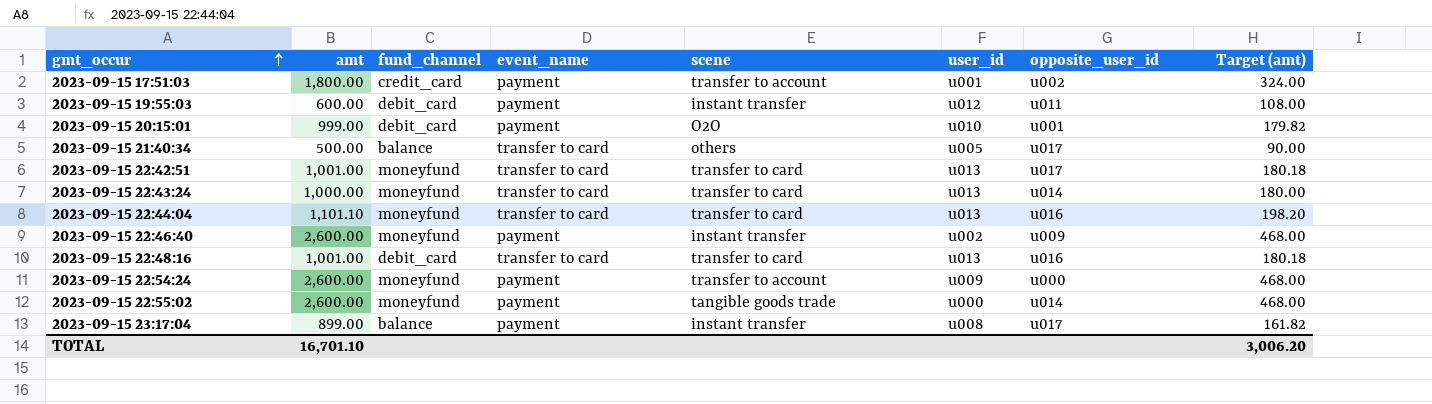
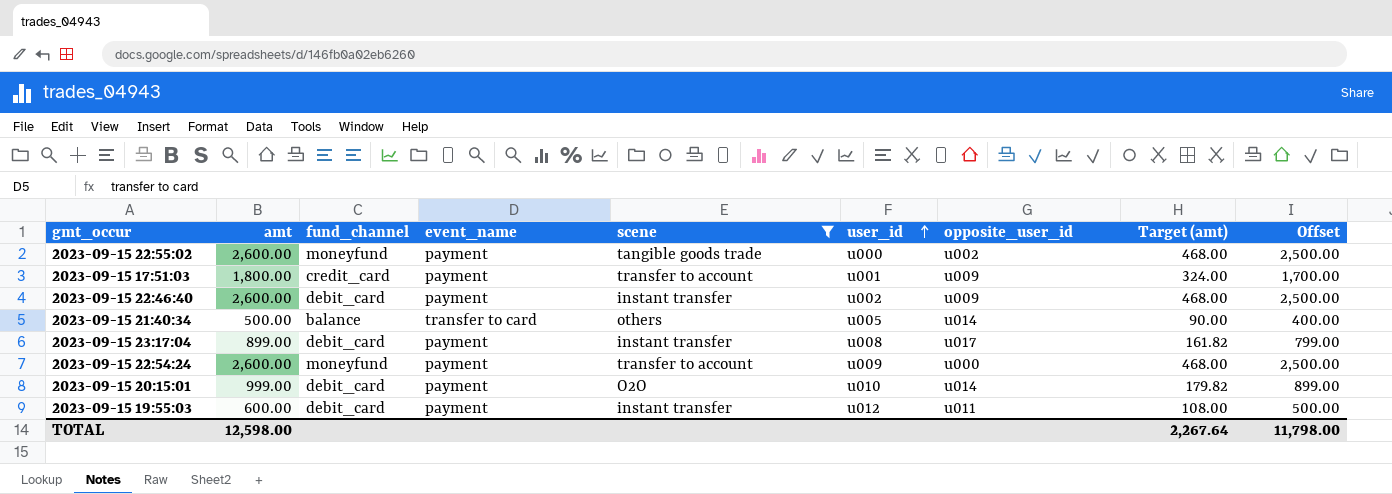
filter: none -> scene != transfer to card
row order: gmt_occur ascending -> user_id ascending
column Offset | formula: none -> [amt] - 100
2023-09-15 22:55:02 | opposite_user_id: u014 -> u002
2023-09-15 17:51:03 | opposite_user_id: u002 -> u009
2023-09-15 22:46:40 | fund_channel: moneyfund -> debit_card
2023-09-15 21:40:34 | opposite_user_id: u017 -> u014
2023-09-15 23:17:04 | fund_channel: balance -> debit_card
2023-09-15 20:15:01 | opposite_user_id: u001 -> u014
TOTAL | amt: 16,701.10 -> 12,598.00
TOTAL | Target (amt): 3,006.20 -> 2,267.64

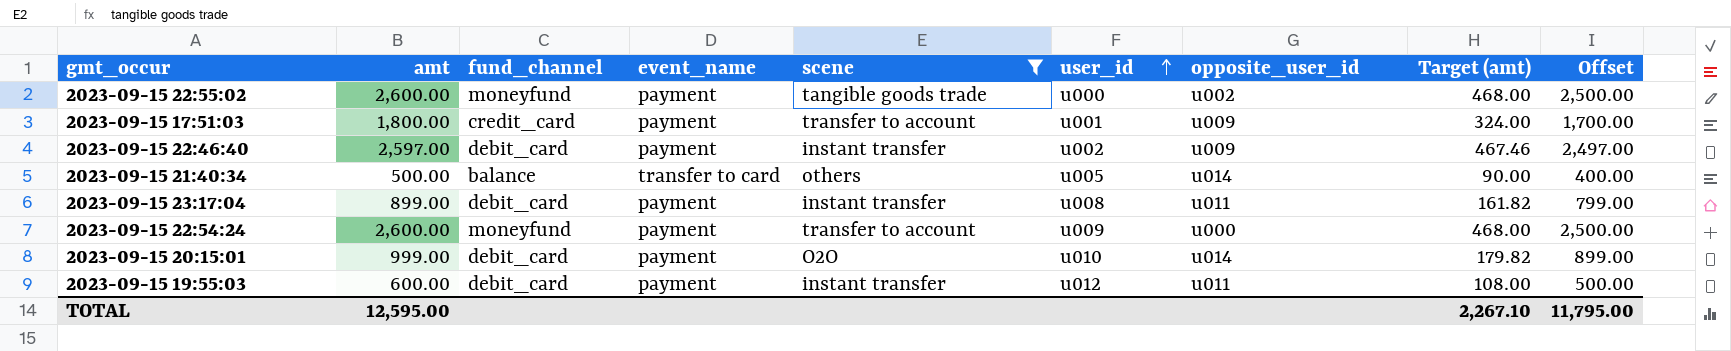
2023-09-15 22:46:40 | amt: 2,600.00 -> 2,597.00
2023-09-15 22:46:40 | Target (amt): 468.00 -> 467.46
2023-09-15 22:46:40 | Offset: 2,500.00 -> 2,497.00
2023-09-15 23:17:04 | opposite_user_id: u017 -> u011
TOTAL | amt: 12,598.00 -> 12,595.00
TOTAL | Target (amt): 2,267.64 -> 2,267.10
TOTAL | Offset: 11,798.00 -> 11,795.00

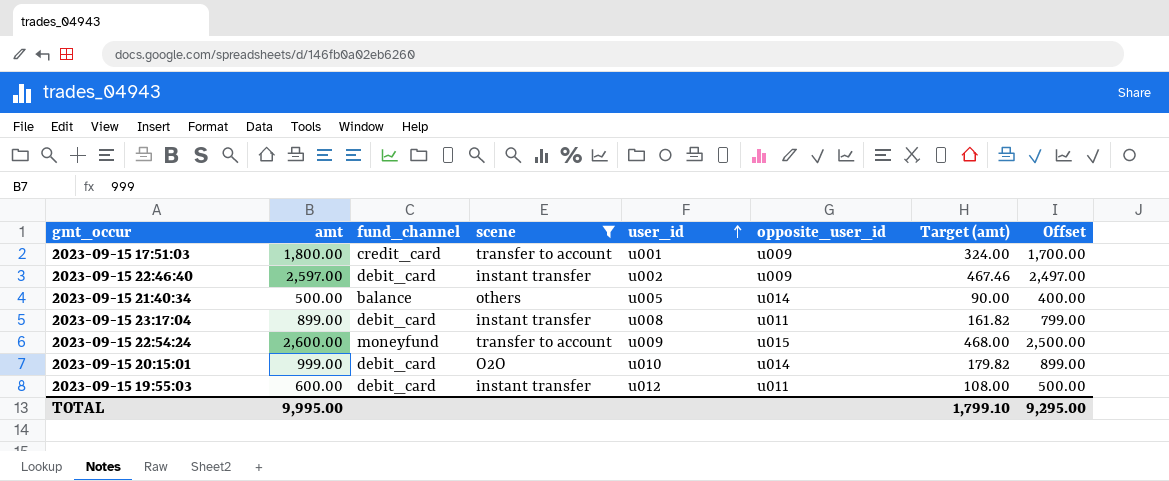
column event_name | position: 4 -> none
row 2023-09-15 22:55:02: 2,600.00 | moneyfund | payment | tangible goods trade | u000 | u002 | 468.00 | 2,500.00 -> none
2023-09-15 22:54:24 | opposite_user_id: u000 -> u015
TOTAL | amt: 12,595.00 -> 9,995.00
TOTAL | Target (amt): 2,267.10 -> 1,799.10
TOTAL | Offset: 11,795.00 -> 9,295.00

